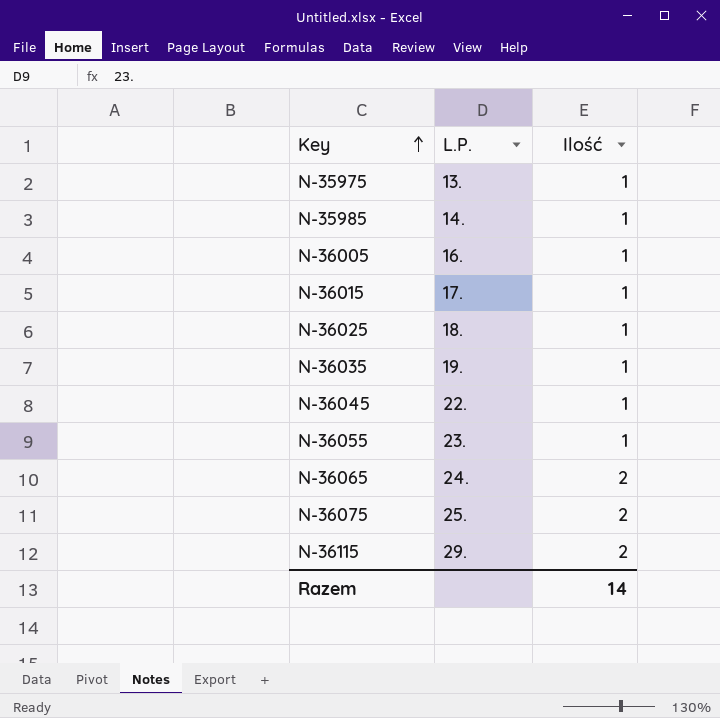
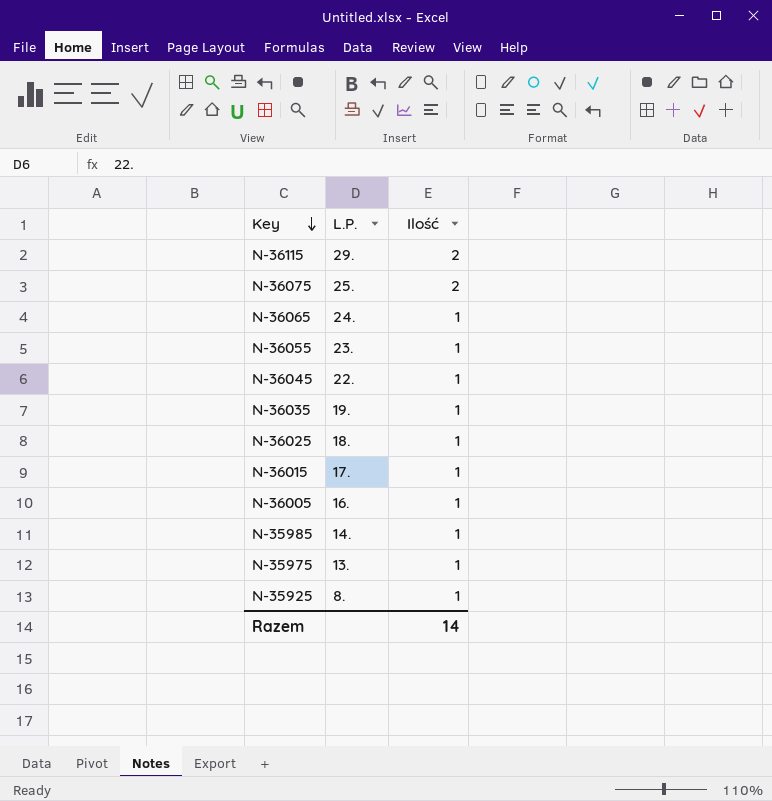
row order: Key ascending -> Key descending
N-36065 | Ilość: 2 -> 1
row N-35925: none -> 8. | 1

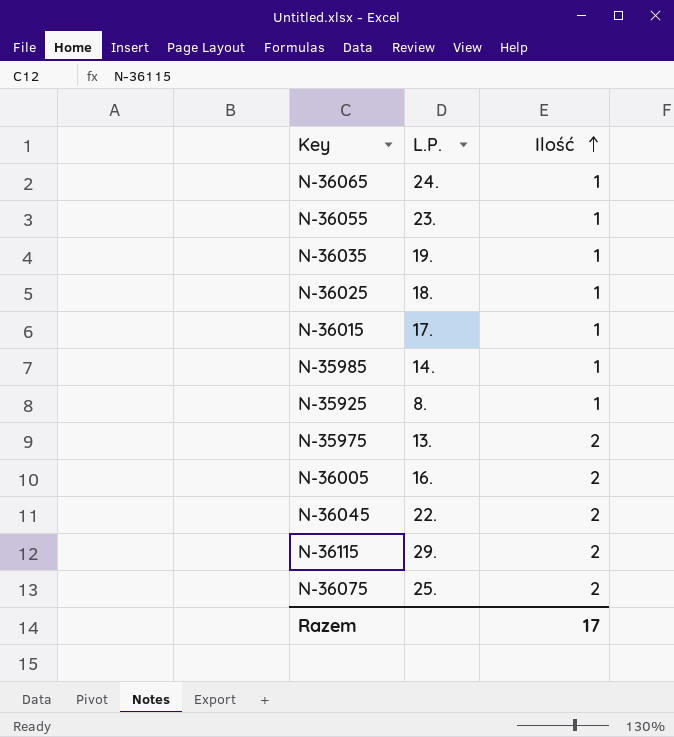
row order: Key descending -> Ilość ascending
N-35975 | Ilość: 1 -> 2
N-36005 | Ilość: 1 -> 2
N-36045 | Ilość: 1 -> 2
Razem | Ilość: 14 -> 17

